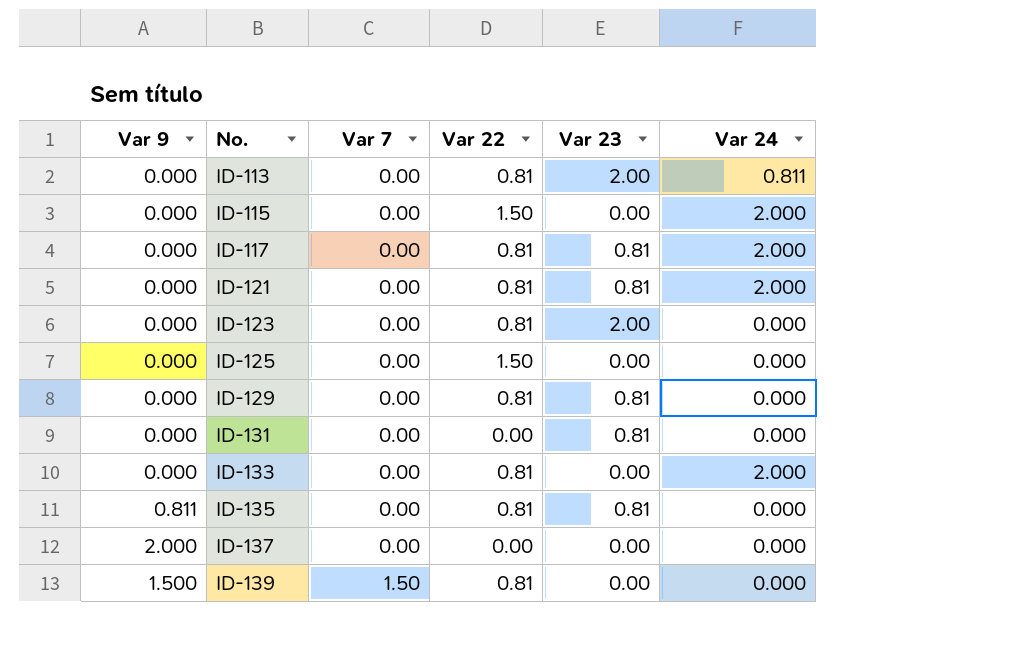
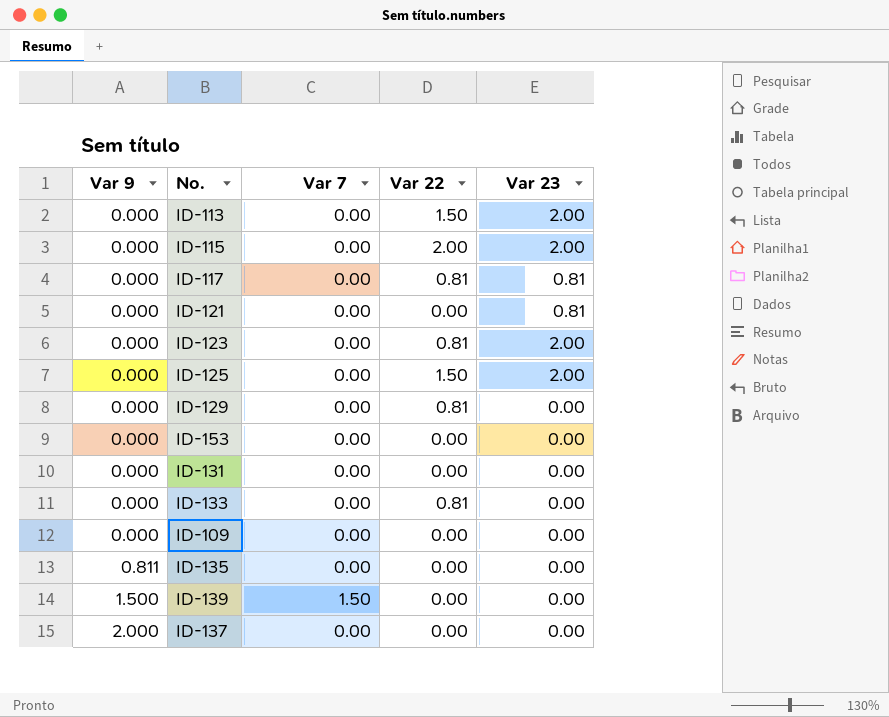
row order: No. ascending -> Var 9 ascending
column Var 24 | position: 6 -> none
ID-113 | Var 22: 0.81 -> 1.50
ID-115 | Var 22: 1.50 -> 2.00
ID-115 | Var 23: 0.00 -> 2.00
ID-121 | Var 22: 0.81 -> 0.00
ID-125 | Var 23: 0.00 -> 2.00
ID-129 | Var 23: 0.81 -> 0.00
row ID-153: none -> 0.000 | 0.00 | 0.00 | 0.00
ID-131 | Var 23: 0.81 -> 0.00
row ID-109: none -> 0.000 | 0.00 | 0.00 | 0.00
ID-135 | Var 22: 0.81 -> 0.00
ID-135 | Var 23: 0.81 -> 0.00
ID-139 | Var 22: 0.81 -> 0.00

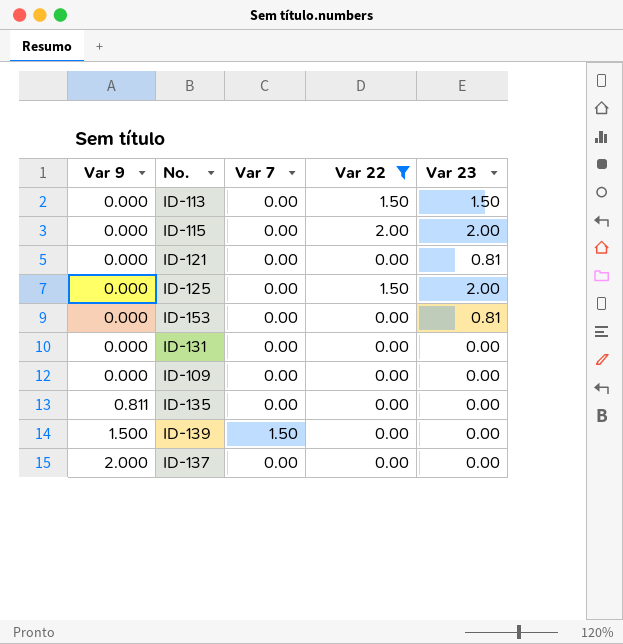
filter: none -> Var 22 != 0.81
ID-113 | Var 23: 2.00 -> 1.50
ID-153 | Var 23: 0.00 -> 0.81

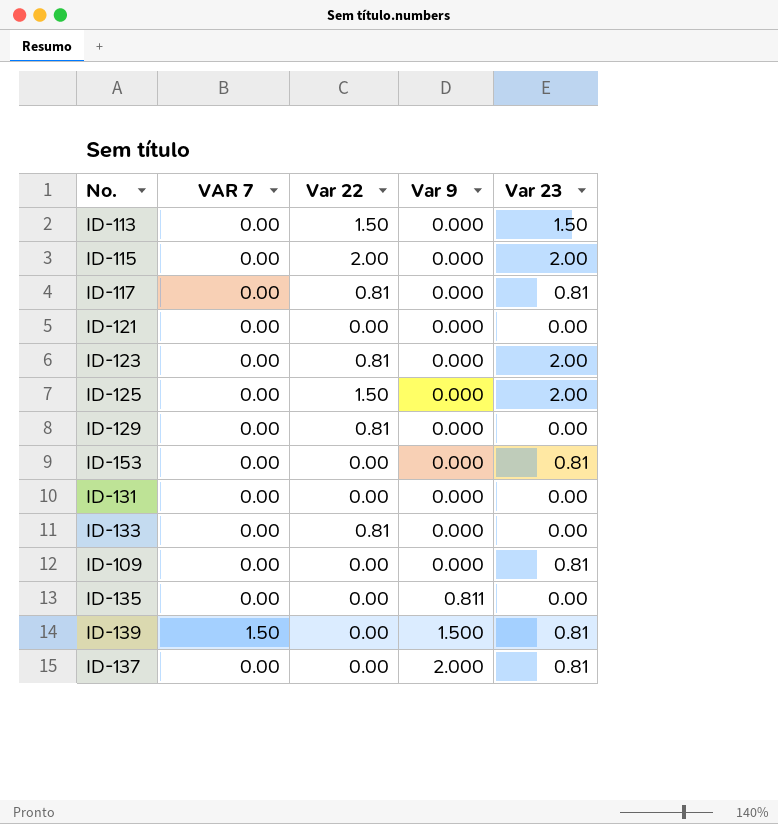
filter: Var 22 != 0.81 -> none
column name: Var 7 -> VAR 7
column Var 9 | position: 1 -> 4
ID-121 | Var 23: 0.81 -> 0.00
ID-109 | Var 23: 0.00 -> 0.81
ID-139 | Var 23: 0.00 -> 0.81
ID-137 | Var 23: 0.00 -> 0.81

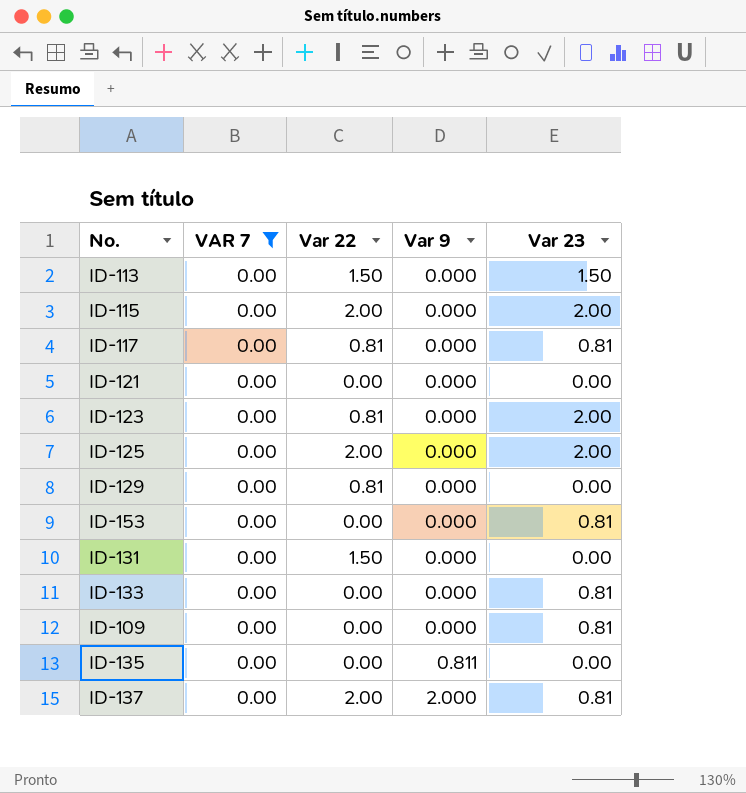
filter: none -> VAR 7 = 0.00
ID-125 | Var 22: 1.50 -> 2.00
ID-131 | Var 22: 0.00 -> 1.50
ID-133 | Var 22: 0.81 -> 0.00
ID-133 | Var 23: 0.00 -> 0.81
ID-137 | Var 22: 0.00 -> 2.00

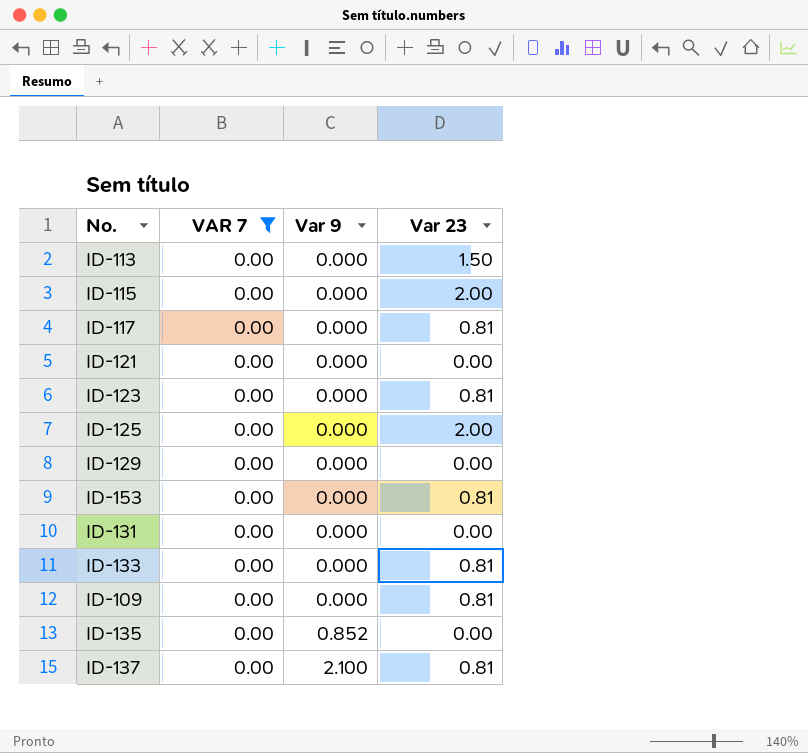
column Var 22 | position: 3 -> none
ID-123 | Var 23: 2.00 -> 0.81
ID-135 | Var 9: 0.811 -> 0.852
ID-137 | Var 9: 2.000 -> 2.100

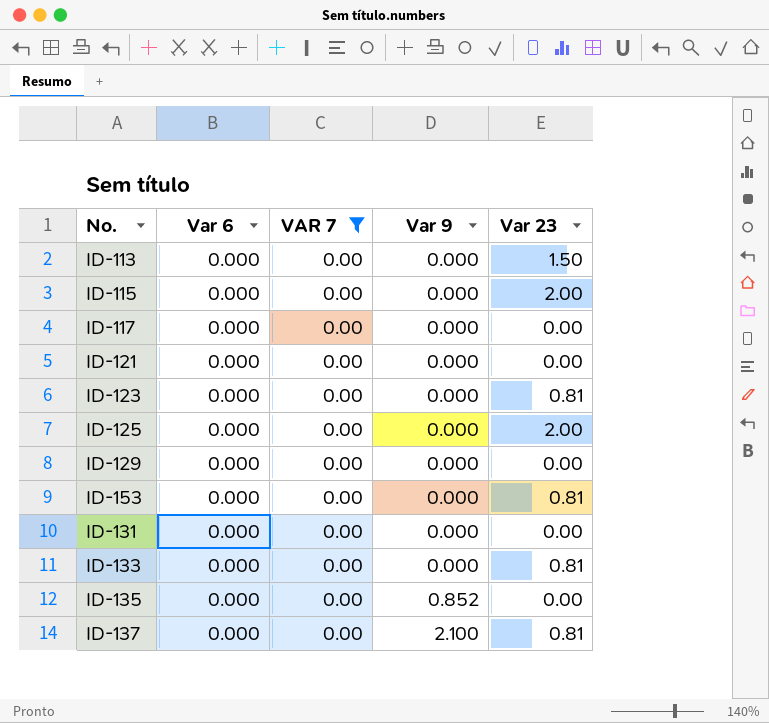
column Var 6 | position: none -> 2
row ID-109: 0.00 | 0.000 | 0.81 -> none
ID-117 | Var 23: 0.81 -> 0.00

